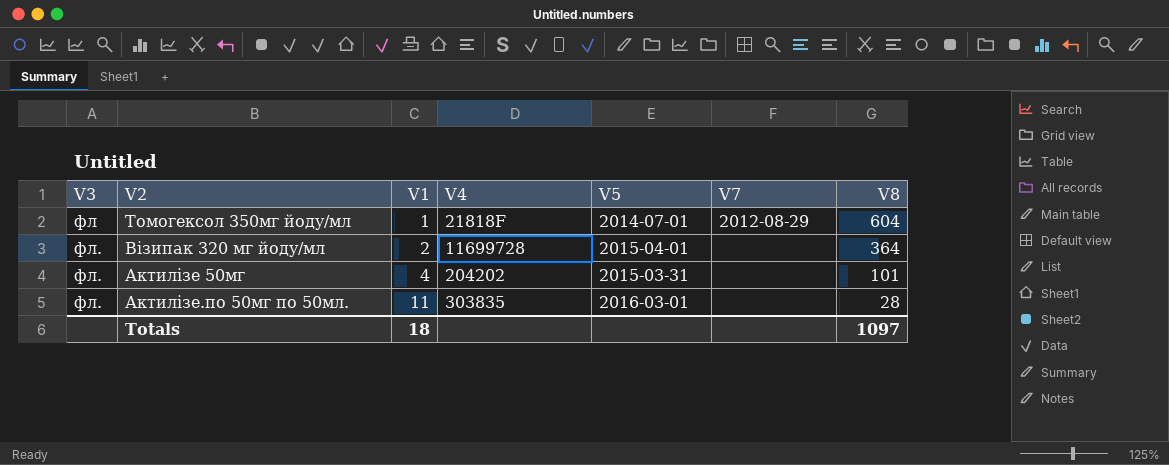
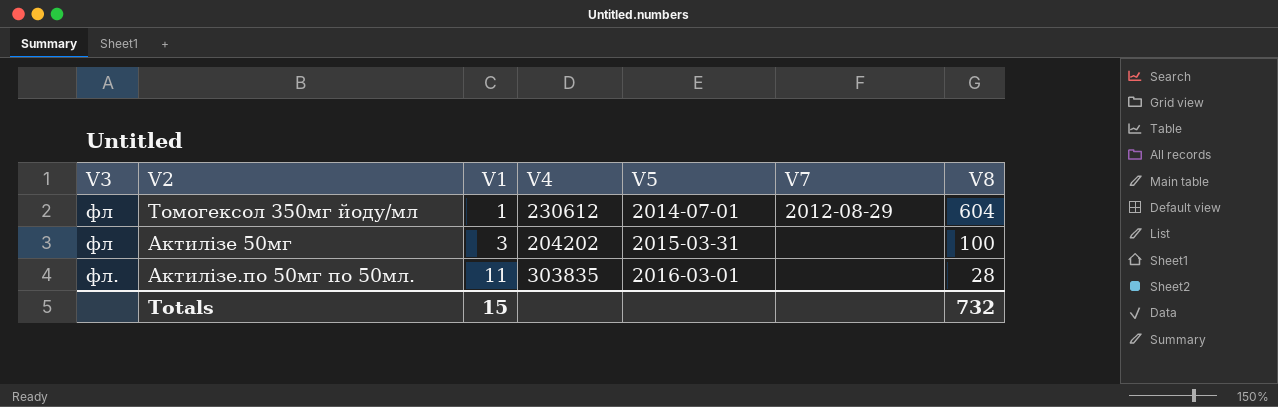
row Візипак 320 мг йоду/мл: фл. | 2 | 11699728 | 2015-04-01 | none | 364 -> none
Томогексол 350мг йоду/мл | V4: 21818F -> 230612
Актилізе 50мг | V3: фл. -> фл
Актилізе 50мг | V1: 4 -> 3
Актилізе 50мг | V8: 101 -> 100
Totals | V1: 18 -> 15
Totals | V8: 1097 -> 732

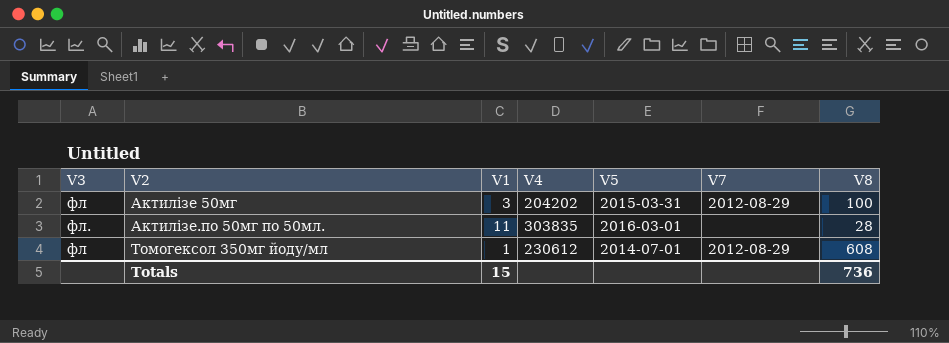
row order: V3 ascending -> V2 ascending
Актилізе 50мг | V7: none -> 2012-08-29
Томогексол 350мг йоду/мл | V8: 604 -> 608
Totals | V8: 732 -> 736

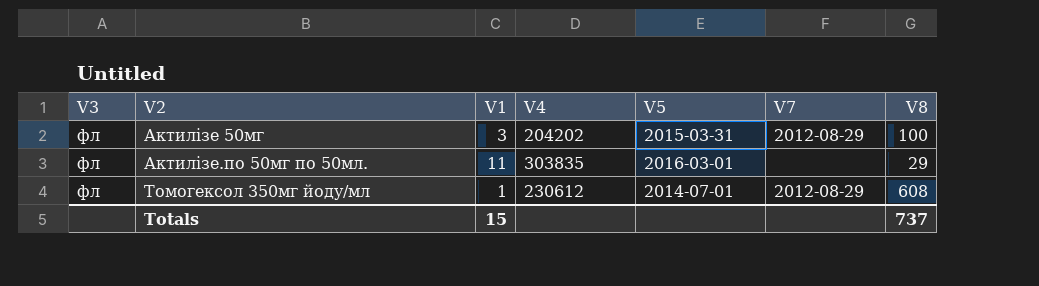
Актилізе.по 50мг по 50мл. | V3: фл. -> фл
Актилізе.по 50мг по 50мл. | V8: 28 -> 29
Totals | V8: 736 -> 737

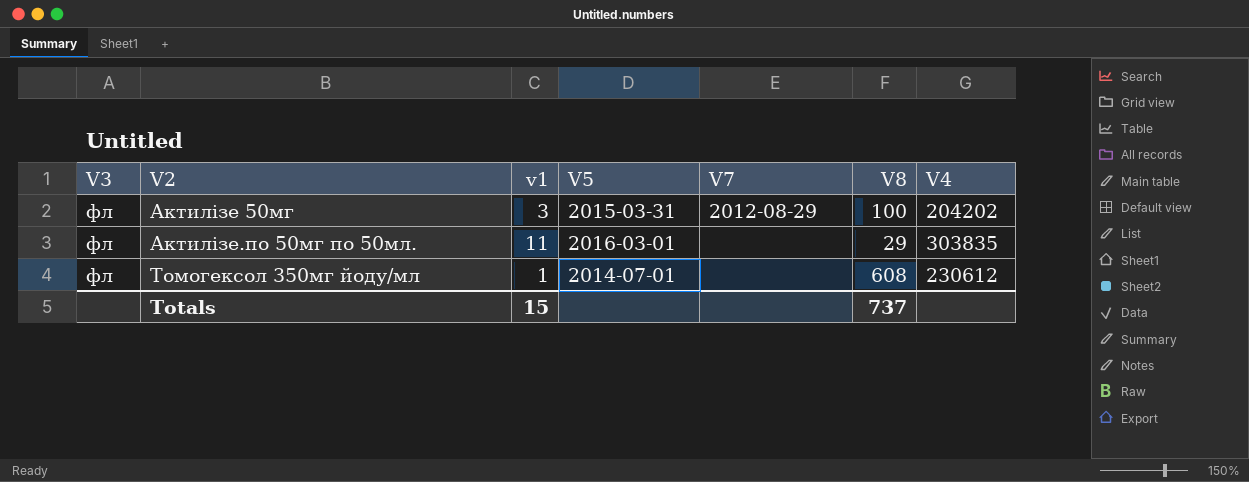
column name: V1 -> v1
column V4 | position: 4 -> 7
Томогексол 350мг йоду/мл | V7: 2012-08-29 -> none

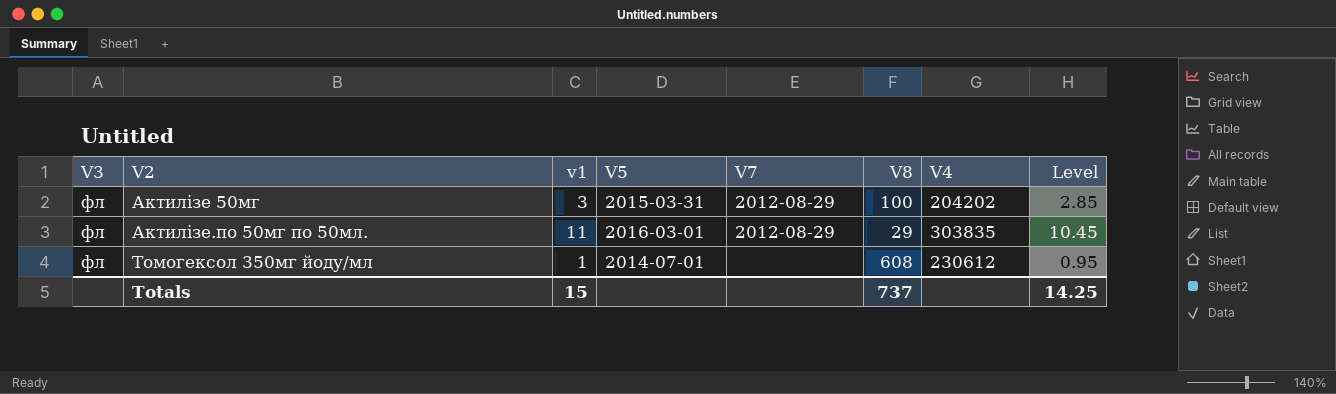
column Level | formula: none -> [v1] * 0.95
Актилізе.по 50мг по 50мл. | V7: none -> 2012-08-29

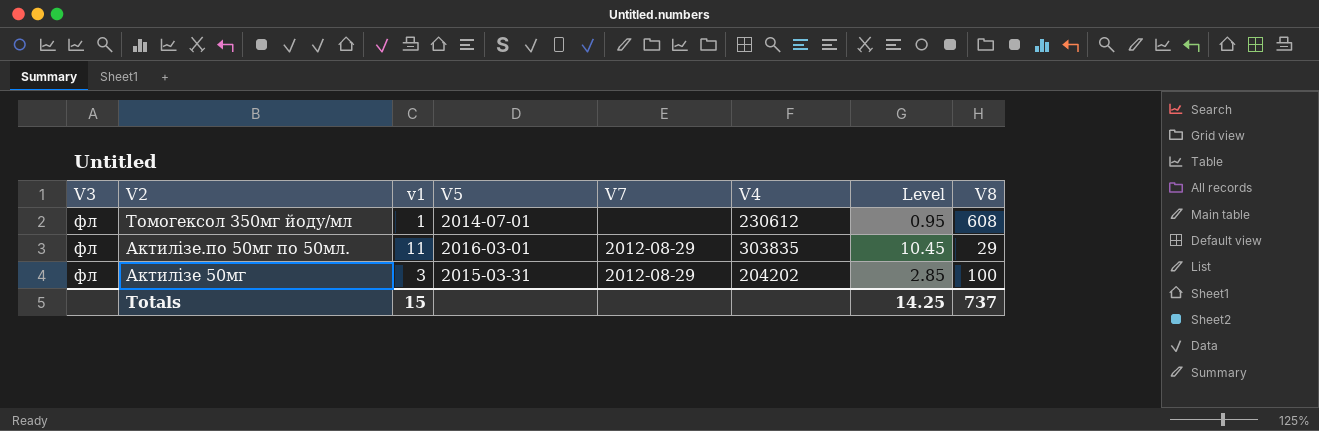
row order: V2 ascending -> V2 descending
column V8 | position: 6 -> 8

